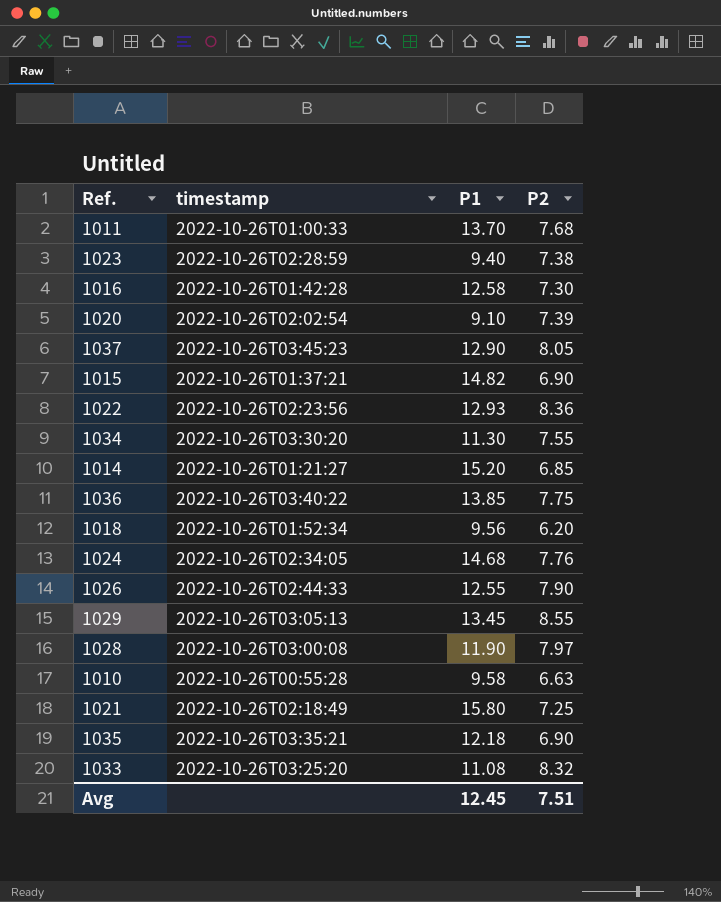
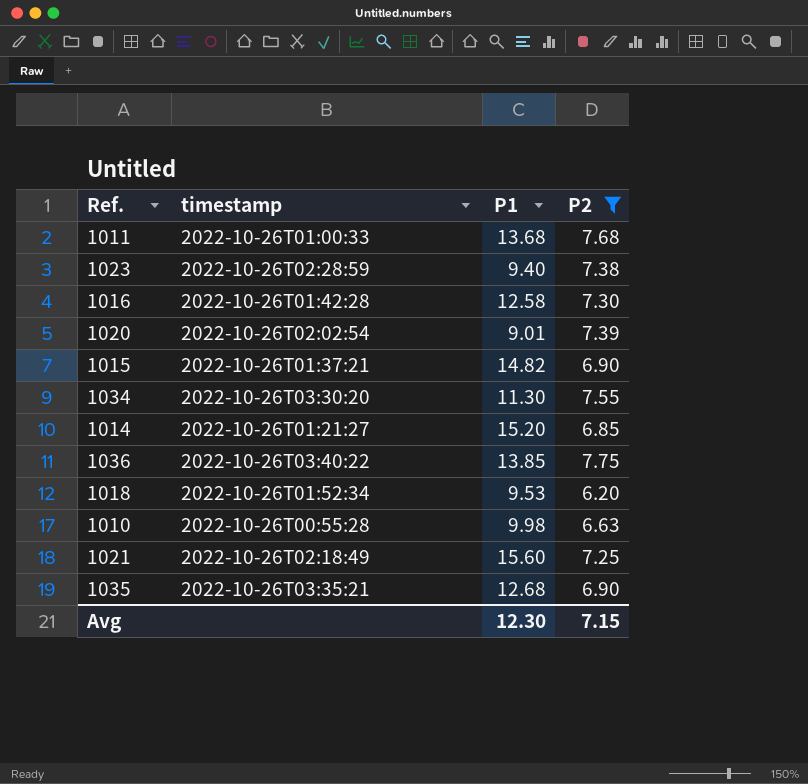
filter: none -> P2 <= 7.75
1011 | P1: 13.70 -> 13.68
1020 | P1: 9.10 -> 9.01
1018 | P1: 9.56 -> 9.53
1010 | P1: 9.58 -> 9.98
1021 | P1: 15.80 -> 15.60
1035 | P1: 12.18 -> 12.68
Avg | P1: 12.45 -> 12.30
Avg | P2: 7.51 -> 7.15

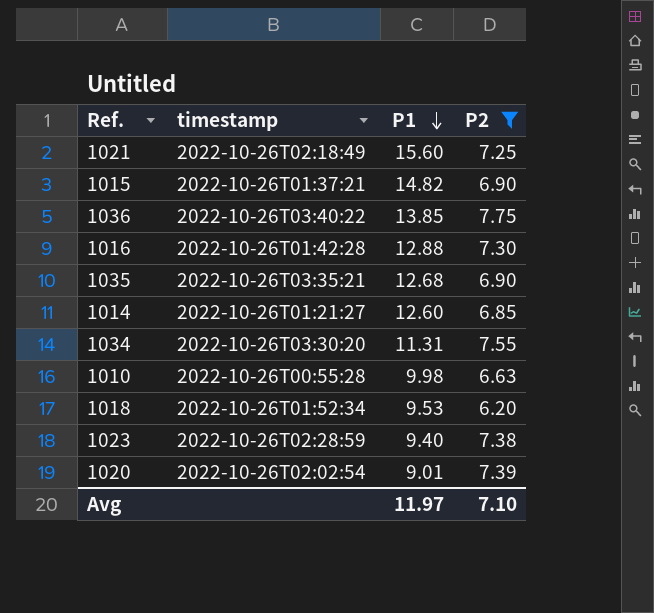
row order: none -> P1 descending
row 1011: 2022-10-26T01:00:33 | 13.68 | 7.68 -> none
1016 | P1: 12.58 -> 12.88
1014 | P1: 15.20 -> 12.60
1034 | P1: 11.30 -> 11.31
Avg | P1: 12.30 -> 11.97
Avg | P2: 7.15 -> 7.10

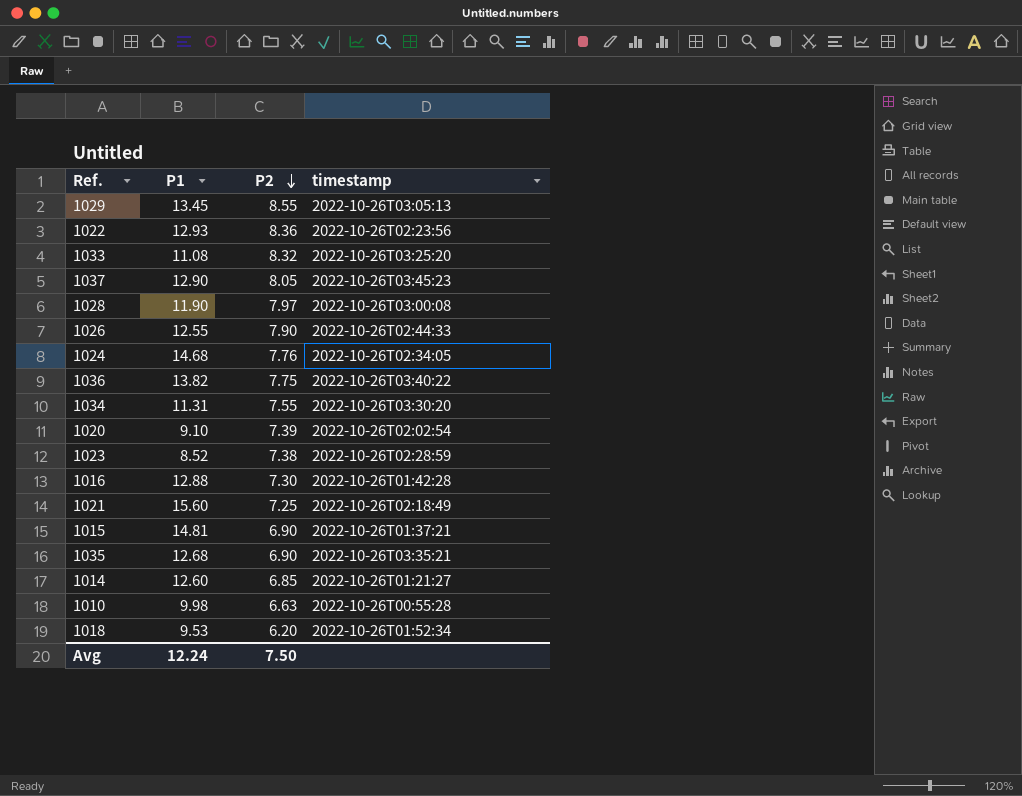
filter: P2 <= 7.75 -> none
row order: P1 descending -> P2 descending
column timestamp | position: 2 -> 4
1036 | P1: 13.85 -> 13.82
1020 | P1: 9.01 -> 9.10
1023 | P1: 9.40 -> 8.52
1015 | P1: 14.82 -> 14.81
Avg | P1: 11.97 -> 12.24
Avg | P2: 7.10 -> 7.50

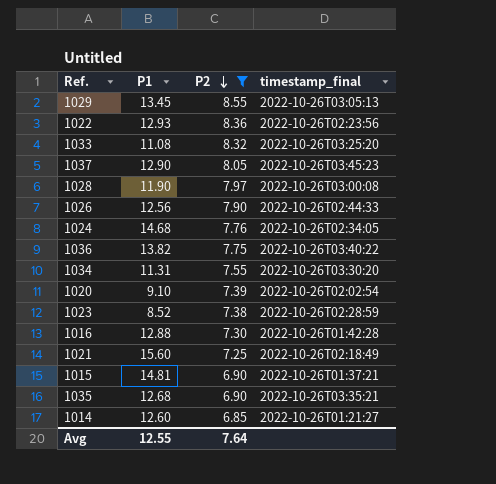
filter: none -> P2 >= 6.85
column name: timestamp -> timestamp_final
1026 | P1: 12.55 -> 12.56
Avg | P1: 12.24 -> 12.55
Avg | P2: 7.50 -> 7.64

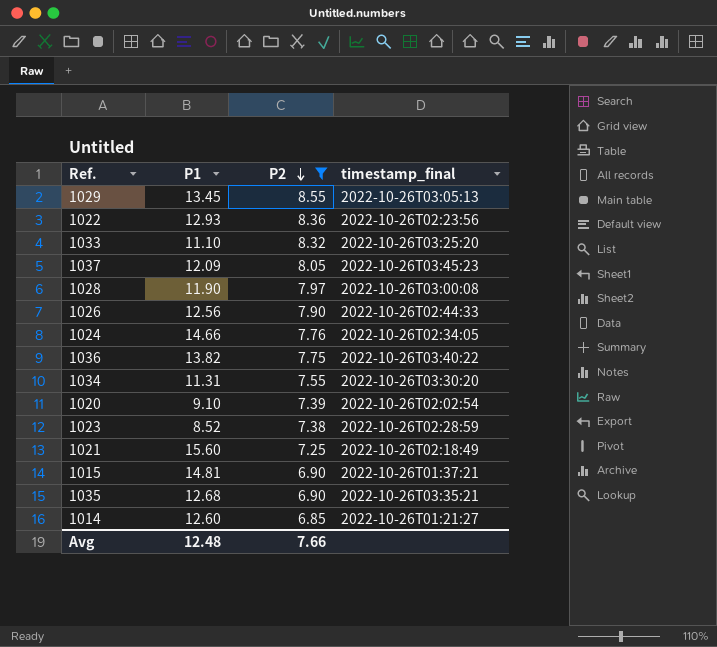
row 1016: 12.88 | 7.30 | 2022-10-26T01:42:28 -> none
1033 | P1: 11.08 -> 11.10
1037 | P1: 12.90 -> 12.09
1024 | P1: 14.68 -> 14.66
Avg | P1: 12.55 -> 12.48
Avg | P2: 7.64 -> 7.66

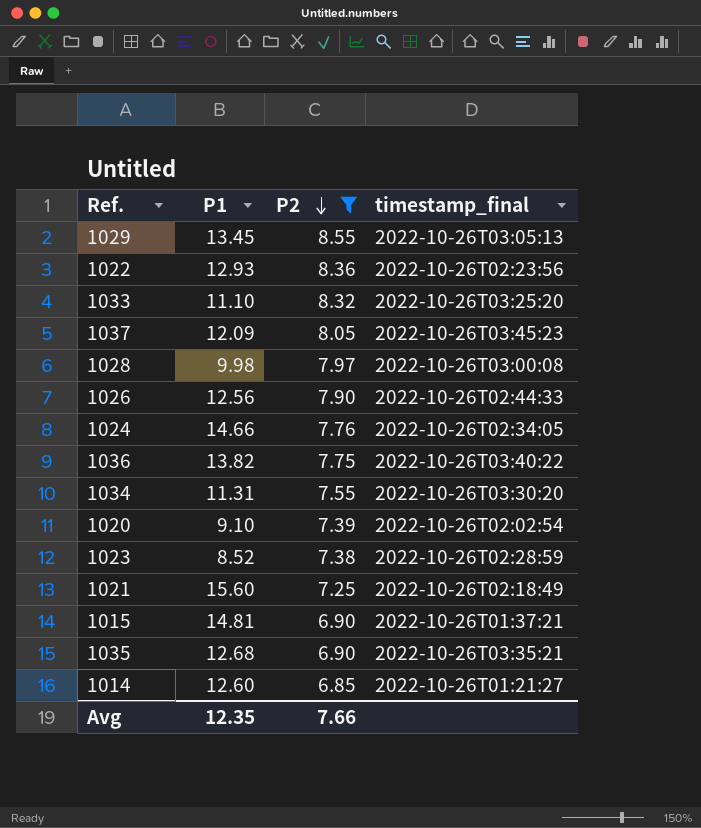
1028 | P1: 11.90 -> 9.98
Avg | P1: 12.48 -> 12.35

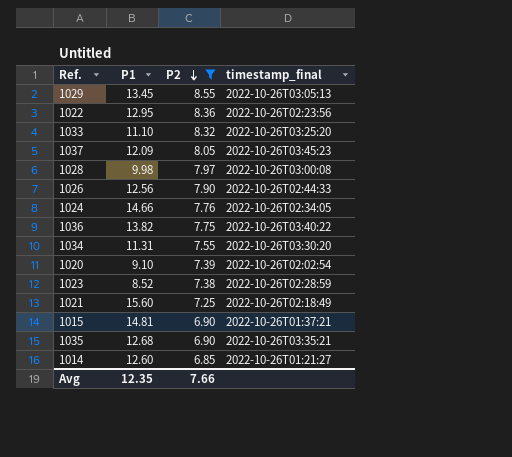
1022 | P1: 12.93 -> 12.95

